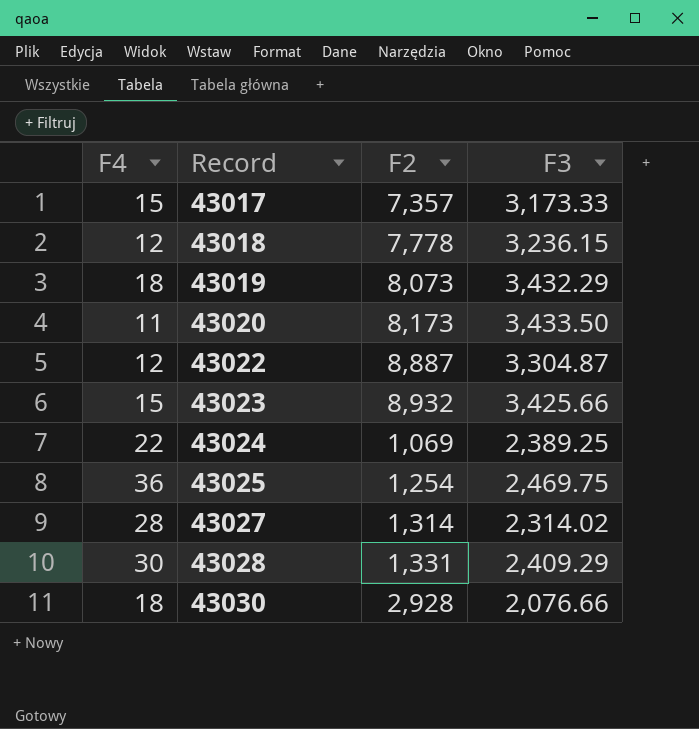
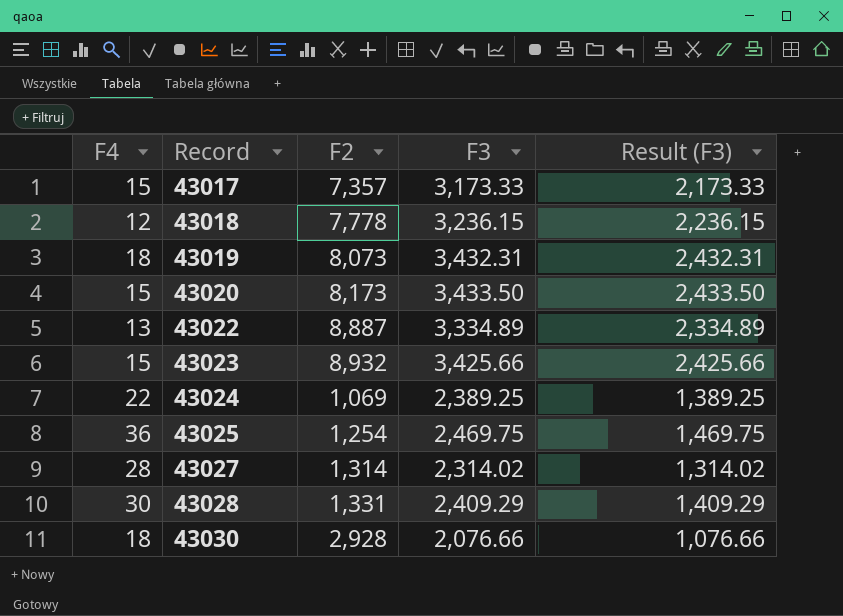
column Result (F3) | formula: none -> [F3] - 1000
43019 | F3: 3,432.29 -> 3,432.31
43020 | F4: 11 -> 15
43022 | F4: 12 -> 13
43022 | F3: 3,304.87 -> 3,334.89

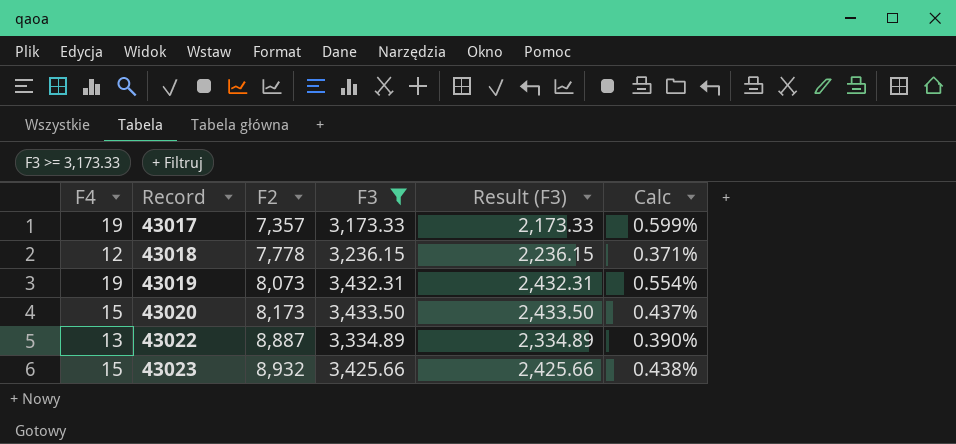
filter: none -> F3 >= 3,173.33
column Calc | formula: none -> [F4] / [F3]
43017 | F4: 15 -> 19
43019 | F4: 18 -> 19

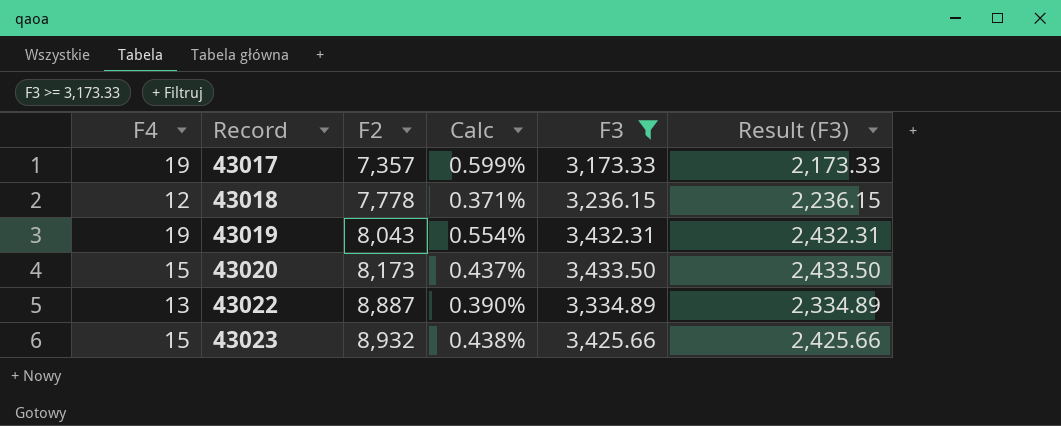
column Calc | position: 6 -> 4
43019 | F2: 8,073 -> 8,043

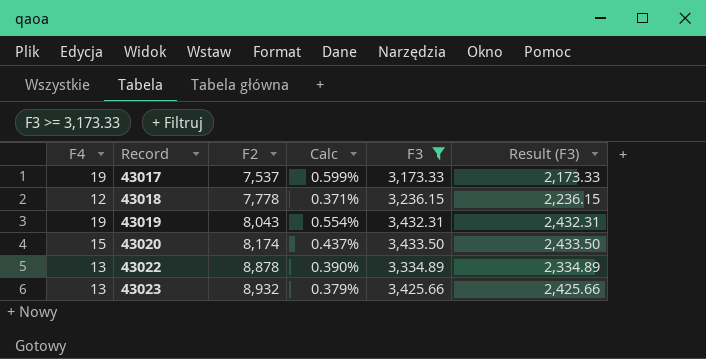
43017 | F2: 7,357 -> 7,537
43020 | F2: 8,173 -> 8,174
43022 | F2: 8,887 -> 8,878
43023 | F4: 15 -> 13
43023 | Calc: 0.438% -> 0.379%

